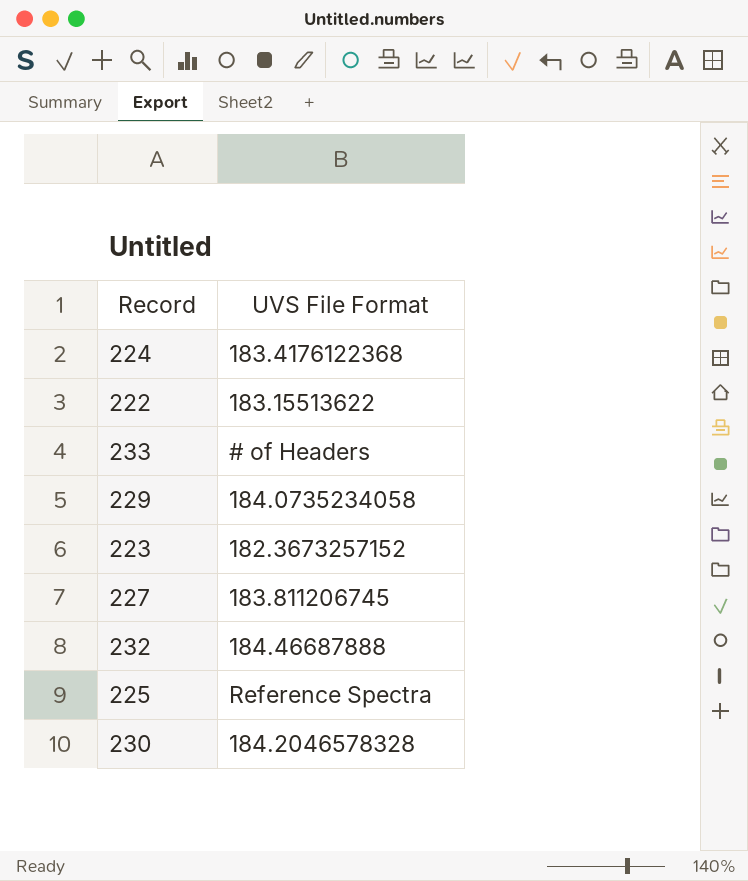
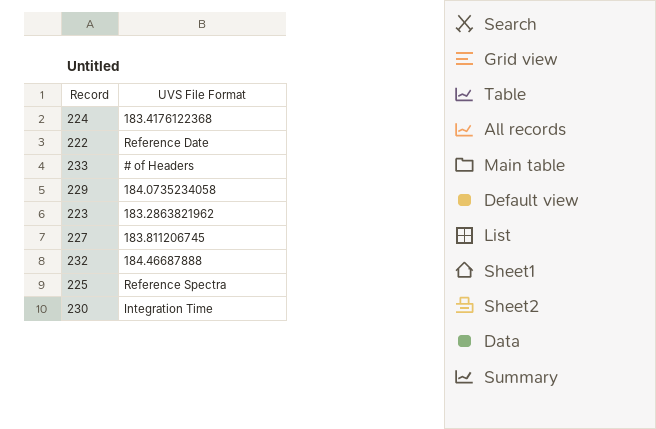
222 | UVS File Format: 183.15513622 -> Reference Date
223 | UVS File Format: 182.3673257152 -> 183.2863821962
230 | UVS File Format: 184.2046578328 -> Integration Time

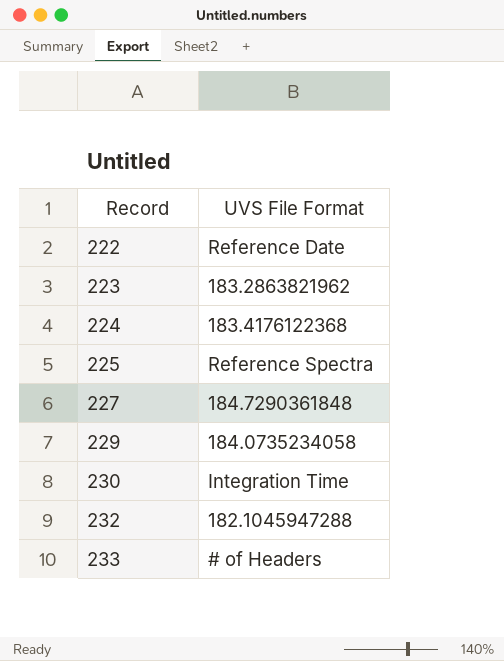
row order: none -> Record ascending
227 | UVS File Format: 183.811206745 -> 184.7290361848
232 | UVS File Format: 184.46687888 -> 182.1045947288

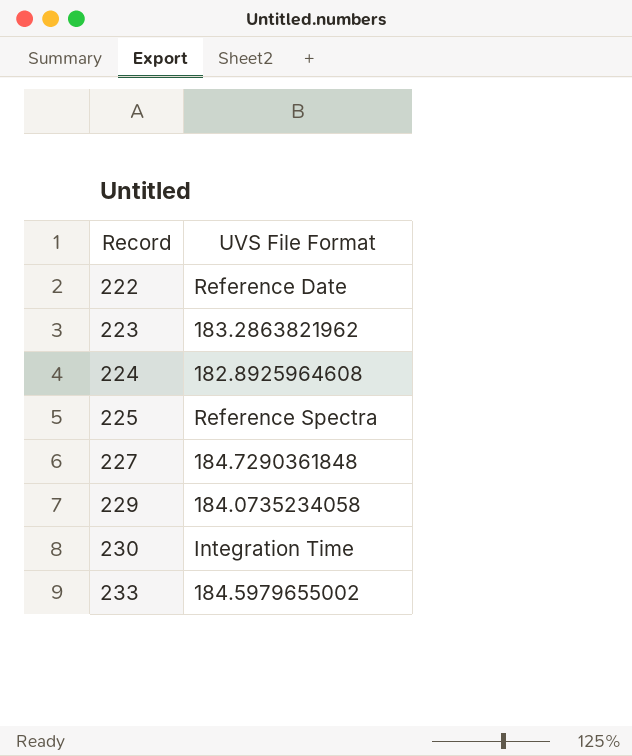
row 232: 182.1045947288 -> none
224 | UVS File Format: 183.4176122368 -> 182.8925964608
233 | UVS File Format: # of Headers -> 184.5979655002

